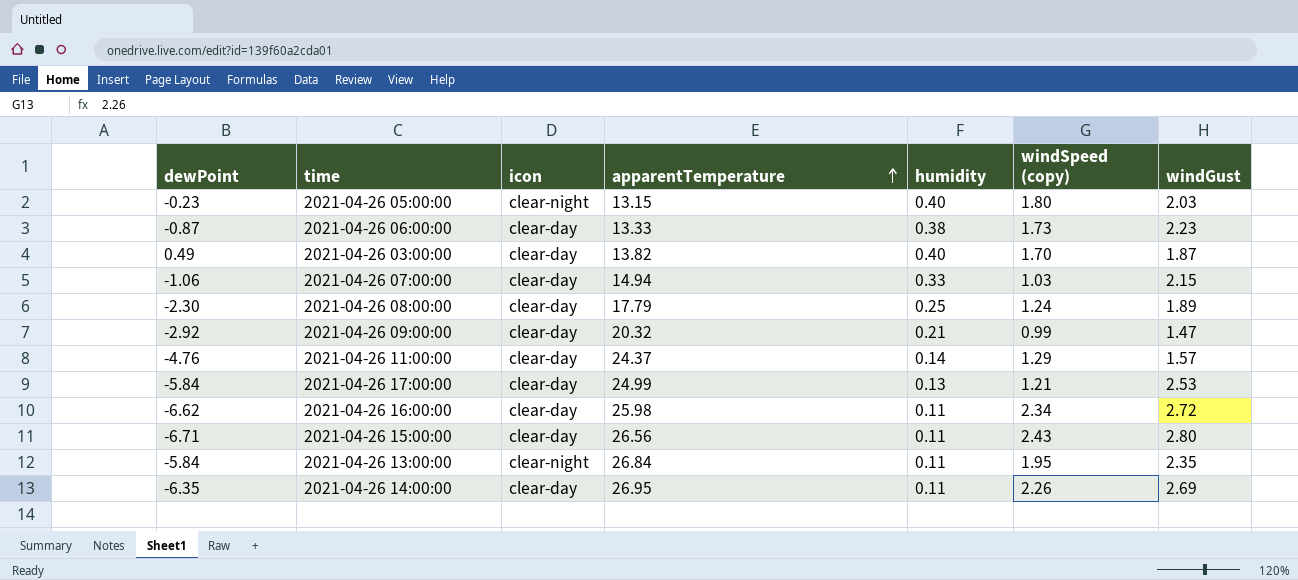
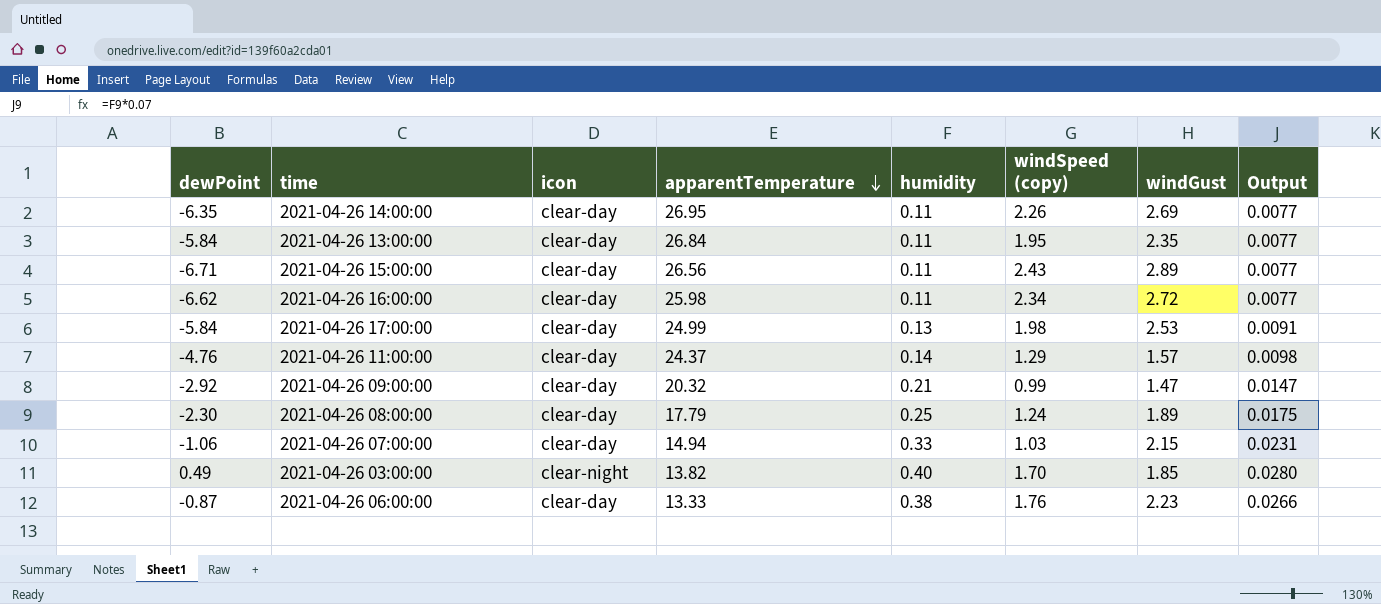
row order: apparentTemperature ascending -> apparentTemperature descending
column Output | formula: none -> [humidity] * 0.07
row 2021-04-26 05:00:00: -0.23 | clear-night | 13.15 | 0.40 | 1.80 | 2.03 -> none
2021-04-26 13:00:00 | icon: clear-night -> clear-day
2021-04-26 15:00:00 | windGust: 2.80 -> 2.89
2021-04-26 17:00:00 | windSpeed (copy): 1.21 -> 1.98
2021-04-26 03:00:00 | icon: clear-day -> clear-night
2021-04-26 03:00:00 | windGust: 1.87 -> 1.85
2021-04-26 06:00:00 | windSpeed (copy): 1.73 -> 1.76

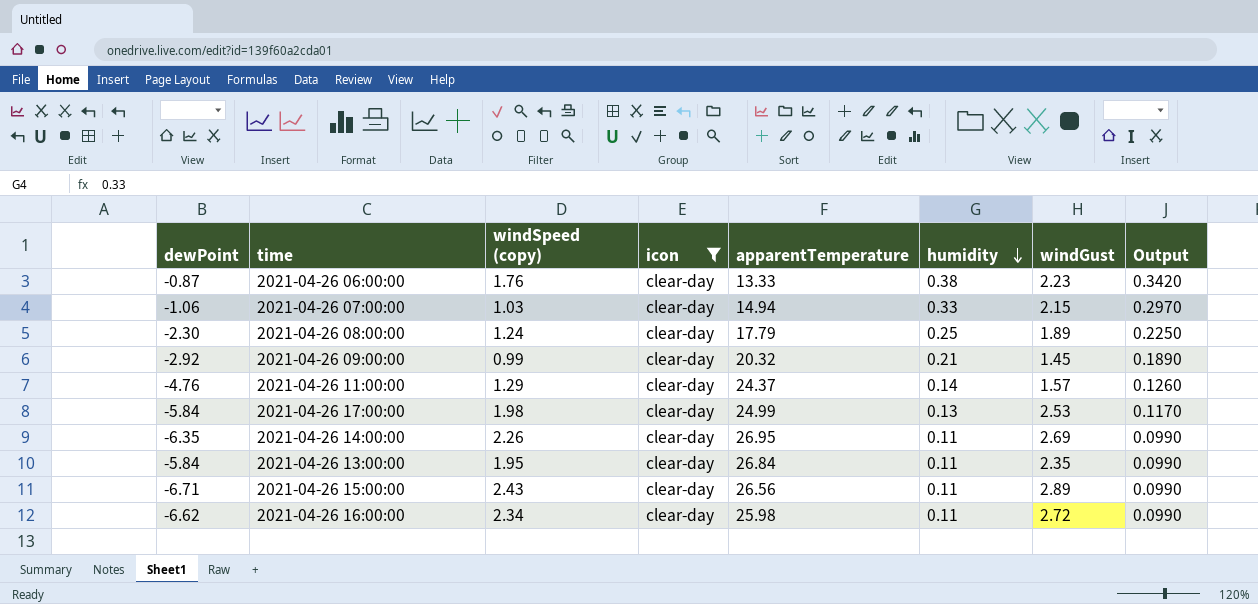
filter: none -> icon = clear-day
row order: apparentTemperature descending -> humidity descending
column windSpeed (copy) | position: 6 -> 3
column Output | formula: [humidity] * 0.07 -> [humidity] * 0.9
2021-04-26 09:00:00 | windGust: 1.47 -> 1.45

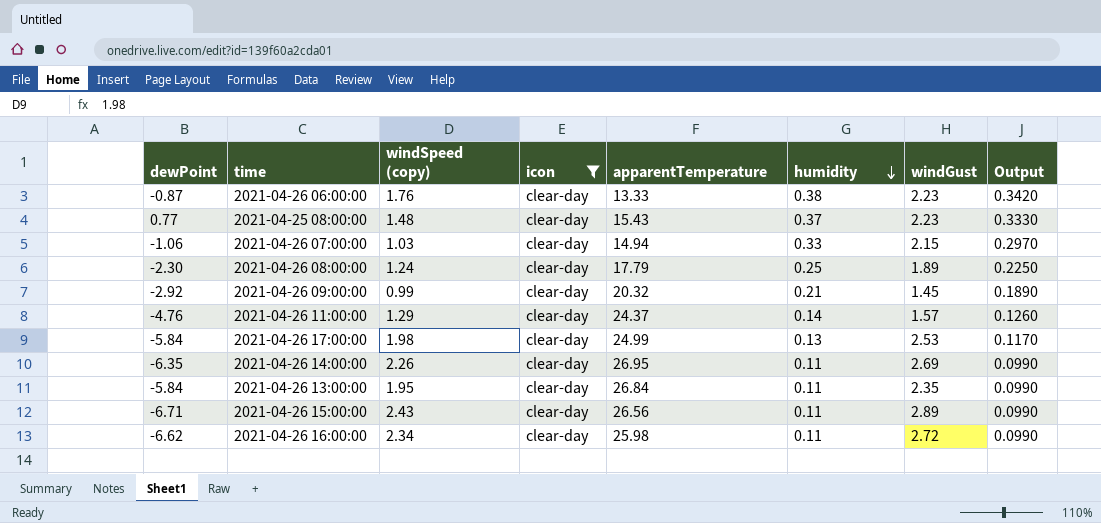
row 2021-04-25 08:00:00: none -> 0.77 | 1.48 | clear-day | 15.43 | 0.37 | 2.23 | 0.3330

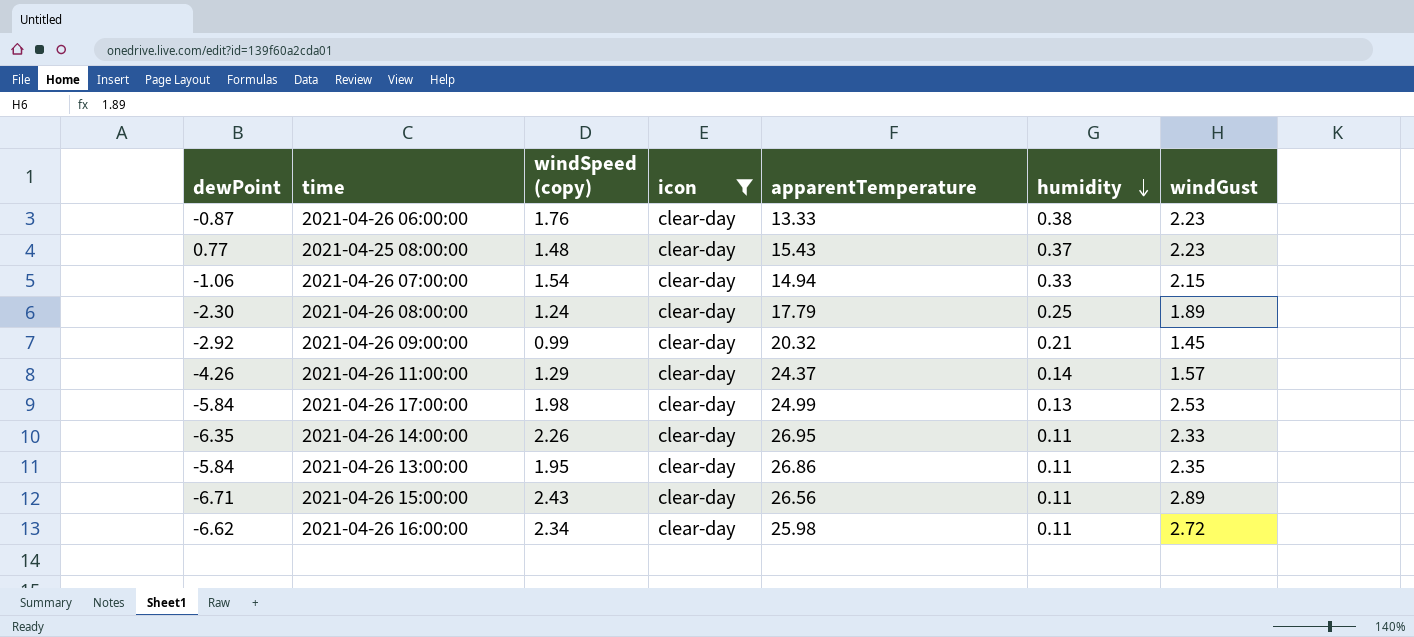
column Output | formula: [humidity] * 0.9 -> none
2021-04-26 07:00:00 | windSpeed (copy): 1.03 -> 1.54
2021-04-26 11:00:00 | dewPoint: -4.76 -> -4.26
2021-04-26 14:00:00 | windGust: 2.69 -> 2.33
2021-04-26 13:00:00 | apparentTemperature: 26.84 -> 26.86

